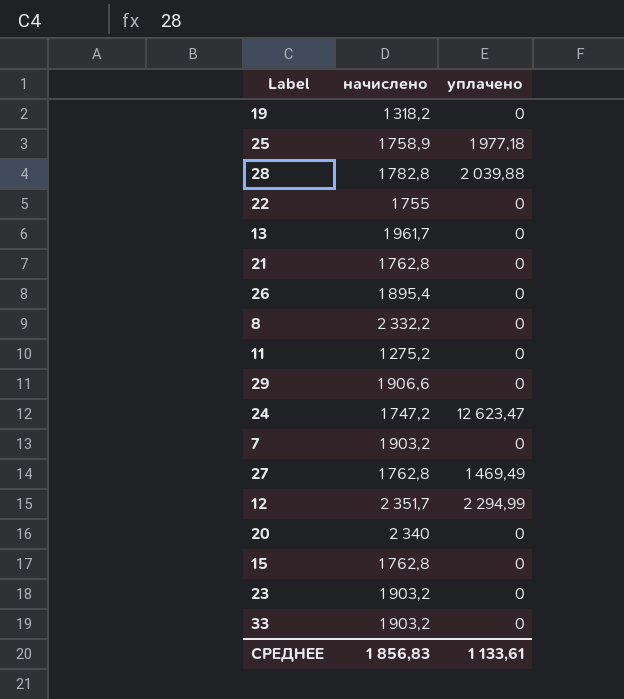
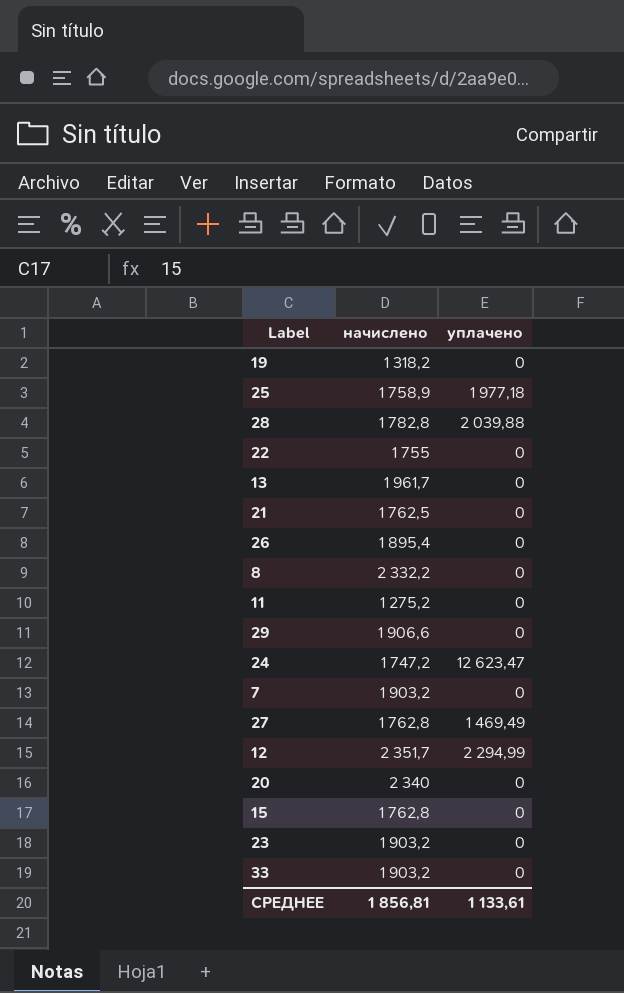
21 | начислено: 1 762,8 -> 1 762,5
СРЕДНЕЕ | начислено: 1 856,83 -> 1 856,81

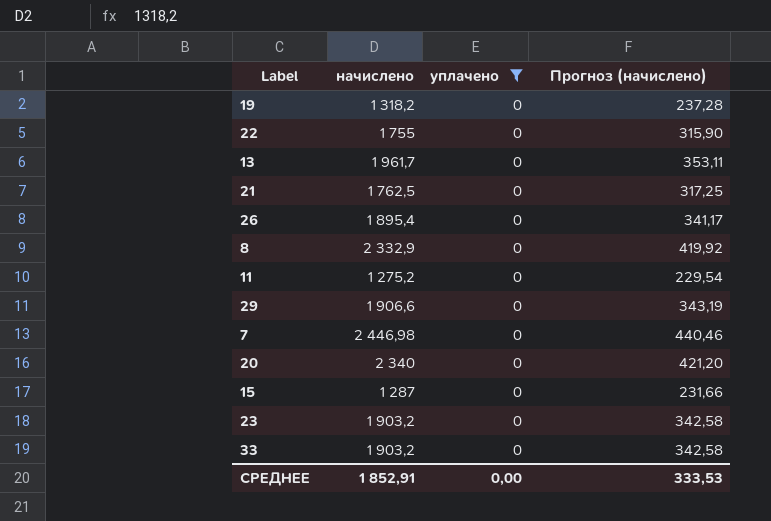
filter: none -> уплачено = 0
column Прогноз (начислено) | formula: none -> [начислено] * 0,18
8 | начислено: 2 332,2 -> 2 332,9
7 | начислено: 1 903,2 -> 2 446,98
15 | начислено: 1 762,8 -> 1 287
СРЕДНЕЕ | начислено: 1 856,81 -> 1 852,91
СРЕДНЕЕ | уплачено: 1 133,61 -> 0,00

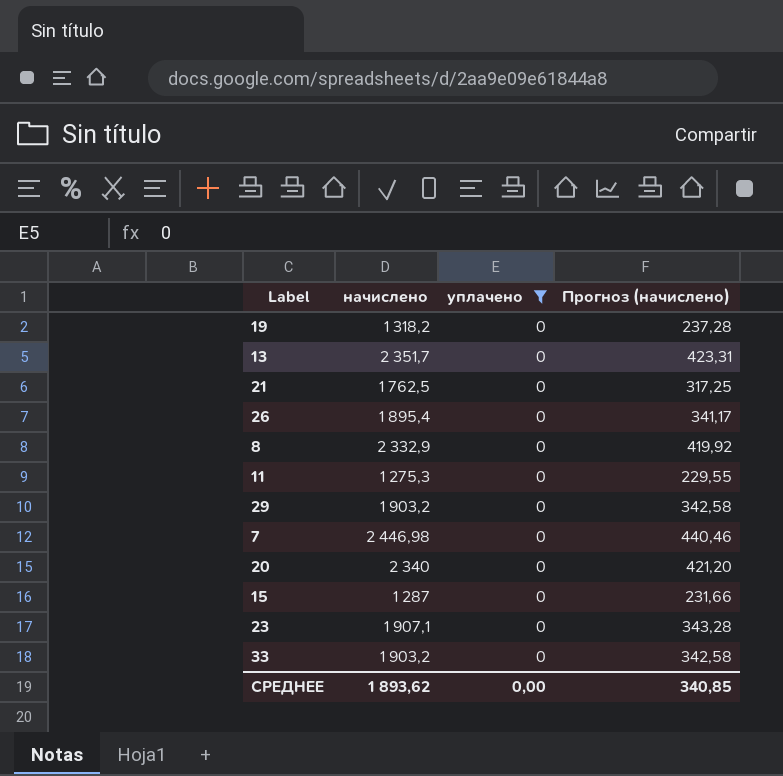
row 22: 1 755 | 0 | 315,90 -> none
13 | начислено: 1 961,7 -> 2 351,7
13 | Прогноз (начислено): 353,11 -> 423,31
11 | начислено: 1 275,2 -> 1 275,3
11 | Прогноз (начислено): 229,54 -> 229,55
29 | начислено: 1 906,6 -> 1 903,2
29 | Прогноз (начислено): 343,19 -> 342,58
23 | начислено: 1 903,2 -> 1 907,1
23 | Прогноз (начислено): 342,58 -> 343,28
СРЕДНЕЕ | начислено: 1 852,91 -> 1 893,62
СРЕДНЕЕ | Прогноз (начислено): 333,53 -> 340,85

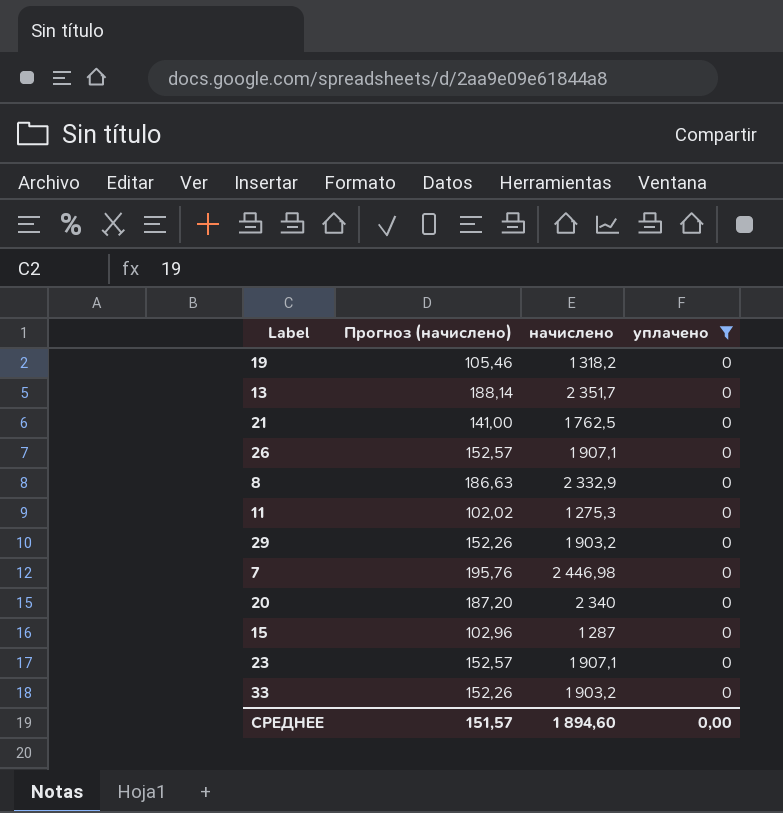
column Прогноз (начислено) | formula: [начислено] * 0,18 -> [начислено] * 0,08
column Прогноз (начислено) | position: 4 -> 2
26 | начислено: 1 895,4 -> 1 907,1
СРЕДНЕЕ | Прогноз (начислено): 340,85 -> 151,57
СРЕДНЕЕ | начислено: 1 893,62 -> 1 894,60

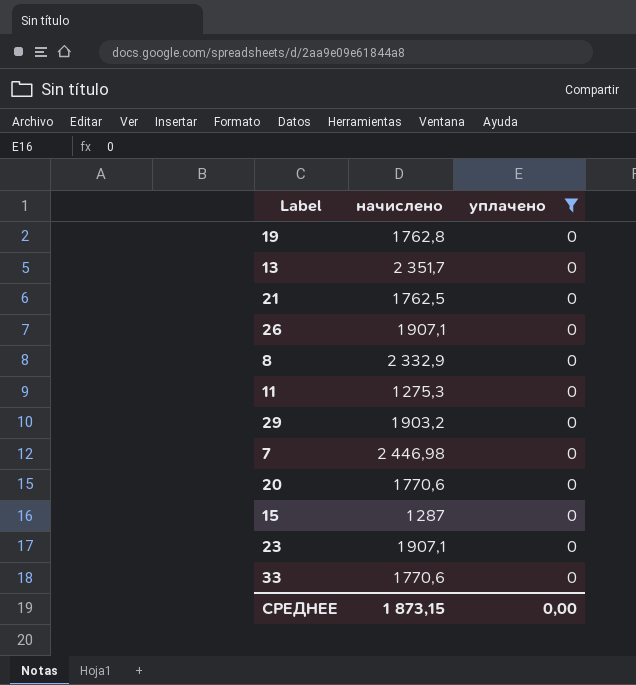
column Прогноз (начислено) | formula: [начислено] * 0,08 -> none
19 | начислено: 1 318,2 -> 1 762,8
20 | начислено: 2 340 -> 1 770,6
33 | начислено: 1 903,2 -> 1 770,6
СРЕДНЕЕ | начислено: 1 894,60 -> 1 873,15

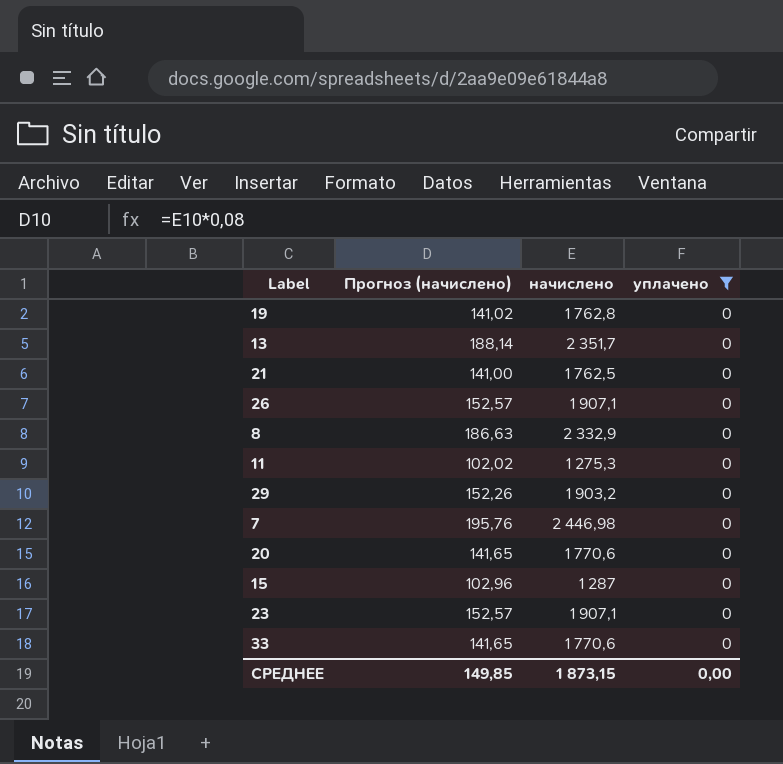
column Прогноз (начислено) | formula: none -> [начислено] * 0,08

